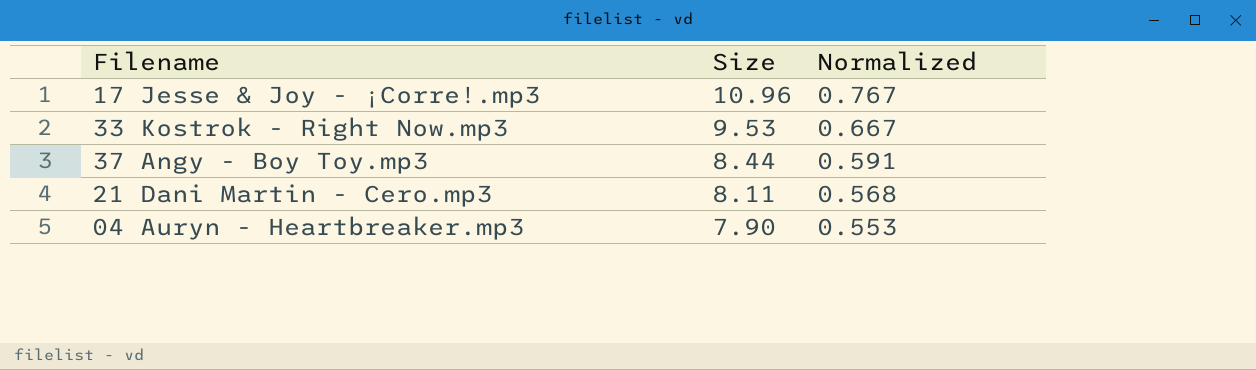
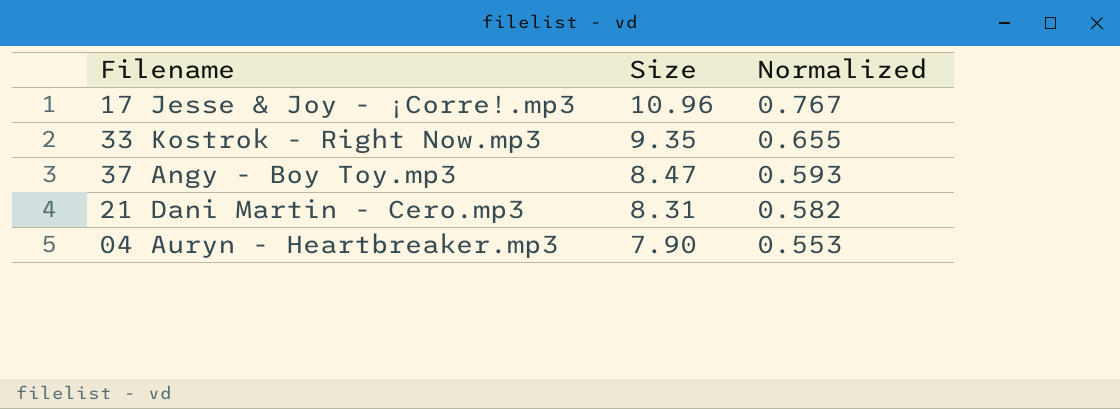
33 Kostrok - Right Now.mp3 | Size: 9.53 -> 9.35
33 Kostrok - Right Now.mp3 | Normalized: 0.667 -> 0.655
37 Angy - Boy Toy.mp3 | Size: 8.44 -> 8.47
37 Angy - Boy Toy.mp3 | Normalized: 0.591 -> 0.593
21 Dani Martin - Cero.mp3 | Size: 8.11 -> 8.31
21 Dani Martin - Cero.mp3 | Normalized: 0.568 -> 0.582

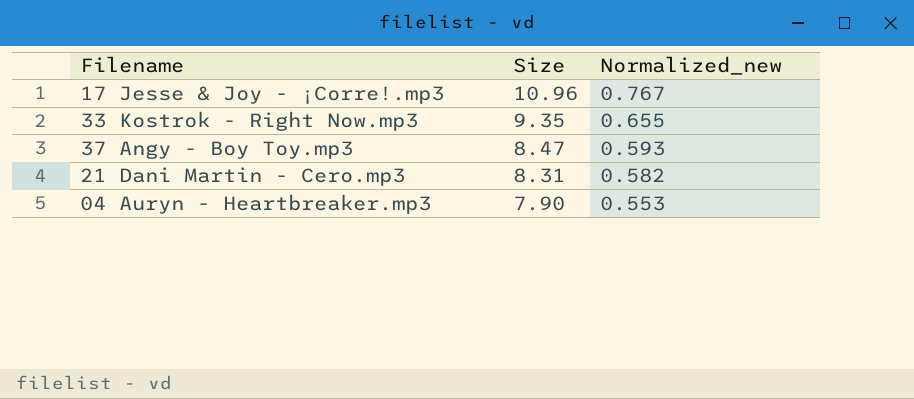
column name: Normalized -> Normalized_new

